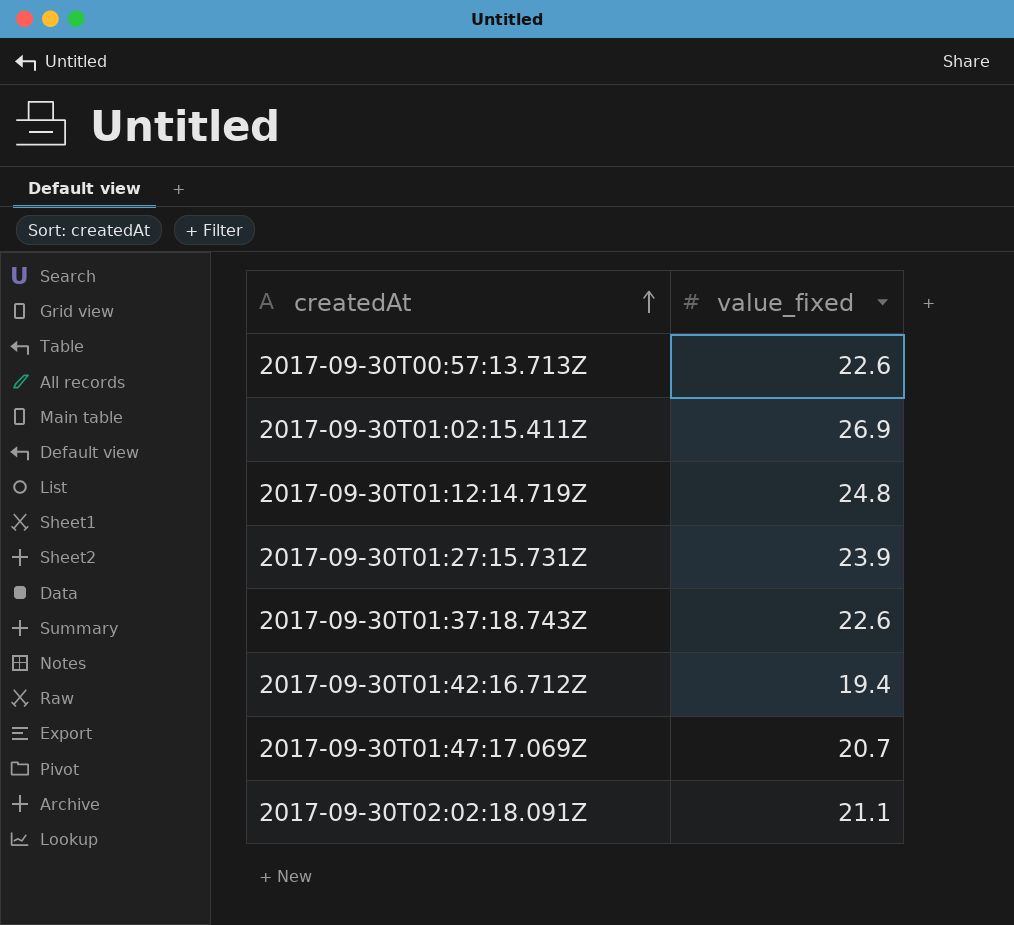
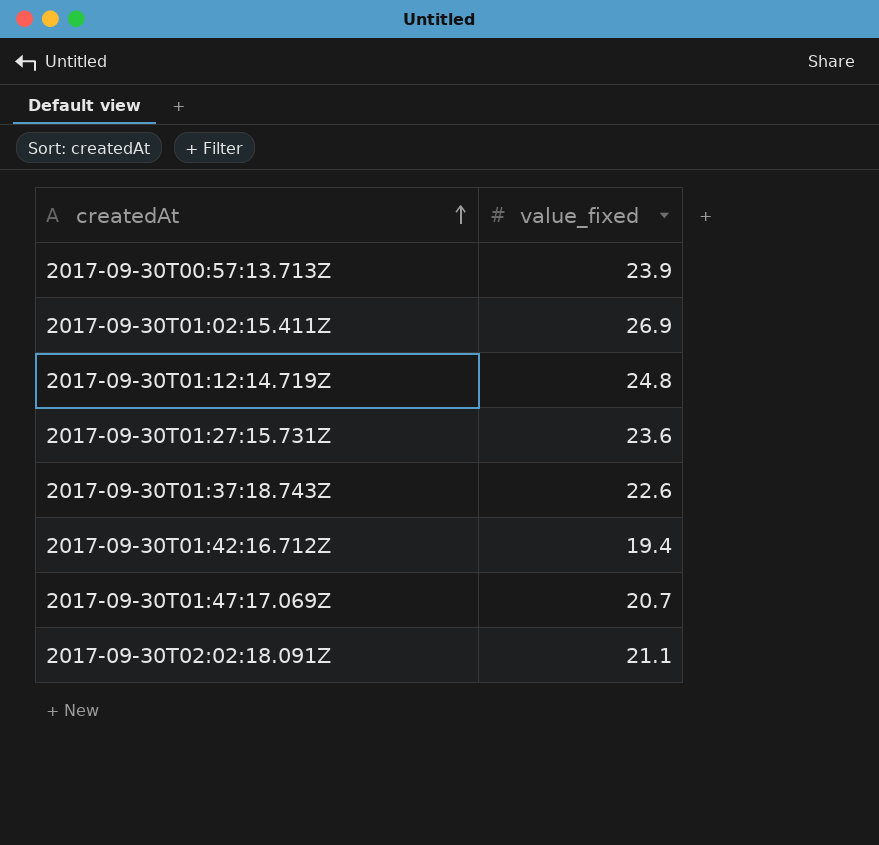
2017-09-30T00:57:13.713Z | value_fixed: 22.6 -> 23.9
2017-09-30T01:27:15.731Z | value_fixed: 23.9 -> 23.6

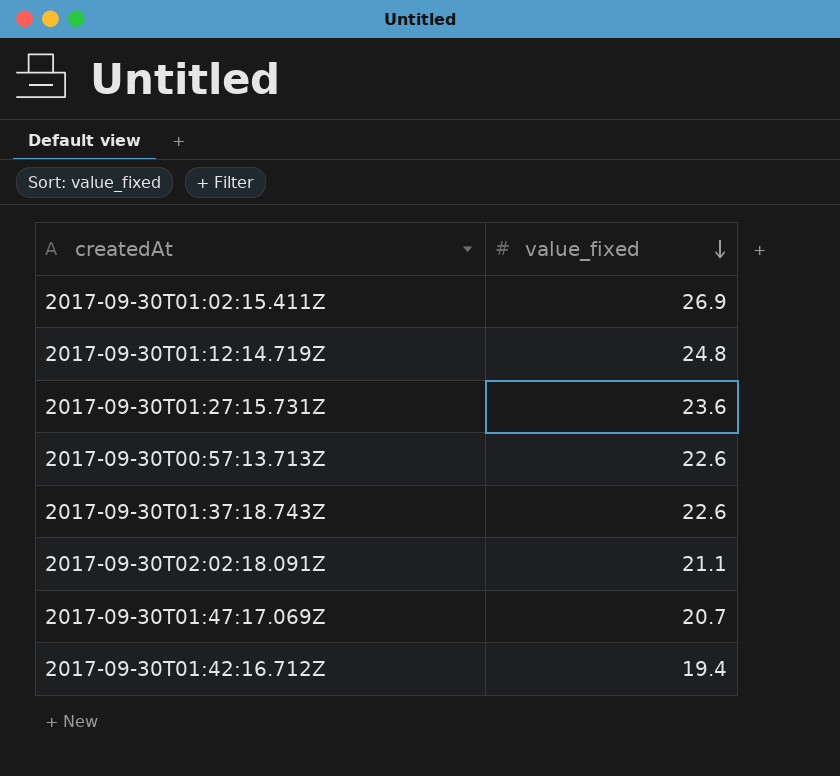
row order: createdAt ascending -> value_fixed descending
2017-09-30T00:57:13.713Z | value_fixed: 23.9 -> 22.6

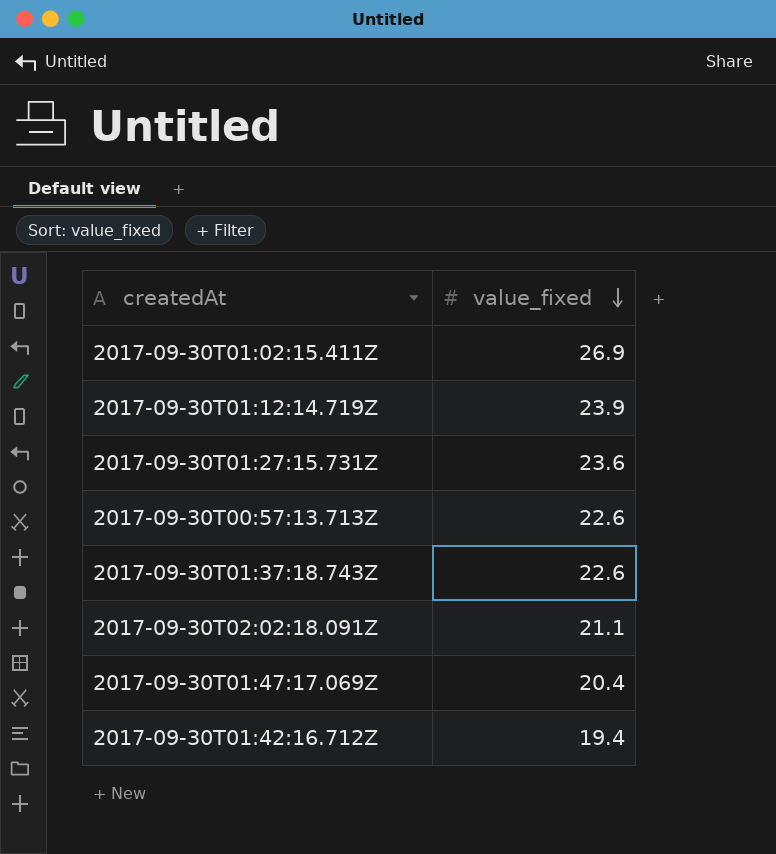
2017-09-30T01:12:14.719Z | value_fixed: 24.8 -> 23.9
2017-09-30T01:47:17.069Z | value_fixed: 20.7 -> 20.4

